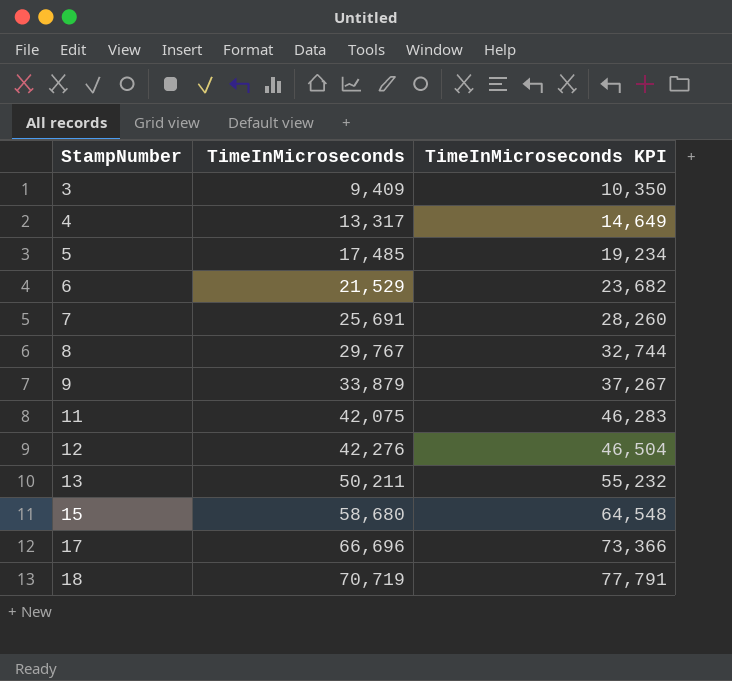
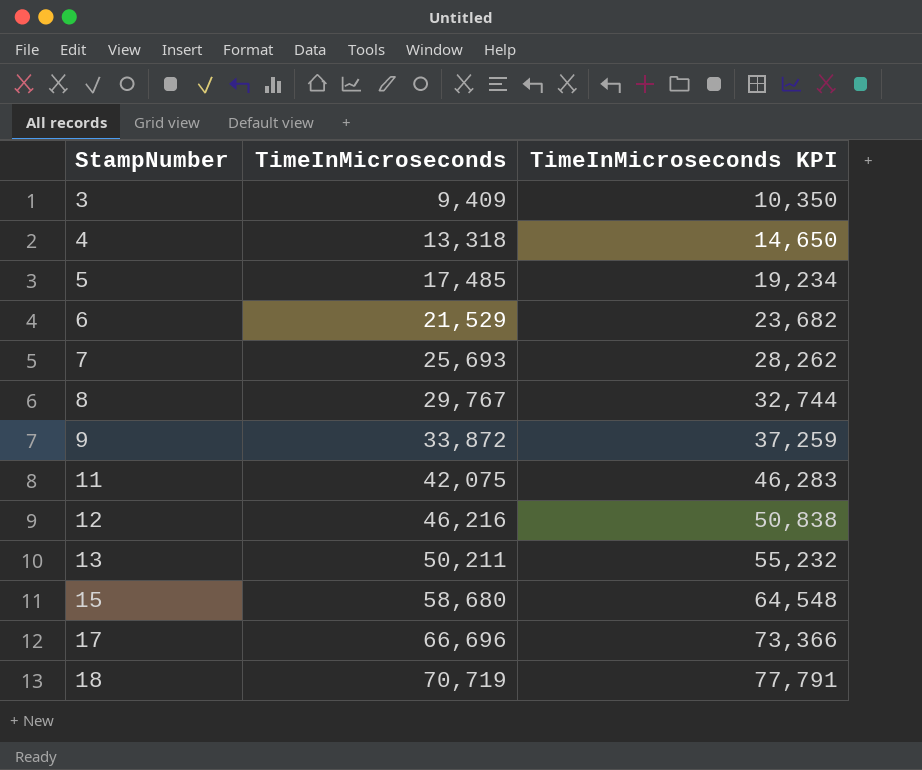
4 | TimeInMicroseconds: 13,317 -> 13,318
4 | TimeInMicroseconds KPI: 14,649 -> 14,650
7 | TimeInMicroseconds: 25,691 -> 25,693
7 | TimeInMicroseconds KPI: 28,260 -> 28,262
9 | TimeInMicroseconds: 33,879 -> 33,872
9 | TimeInMicroseconds KPI: 37,267 -> 37,259
12 | TimeInMicroseconds: 42,276 -> 46,216
12 | TimeInMicroseconds KPI: 46,504 -> 50,838

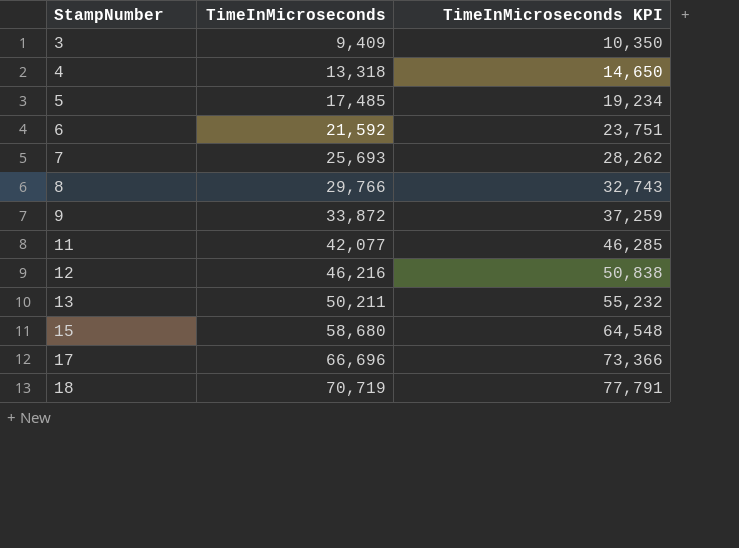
6 | TimeInMicroseconds: 21,529 -> 21,592
6 | TimeInMicroseconds KPI: 23,682 -> 23,751
8 | TimeInMicroseconds: 29,767 -> 29,766
8 | TimeInMicroseconds KPI: 32,744 -> 32,743
11 | TimeInMicroseconds: 42,075 -> 42,077
11 | TimeInMicroseconds KPI: 46,283 -> 46,285

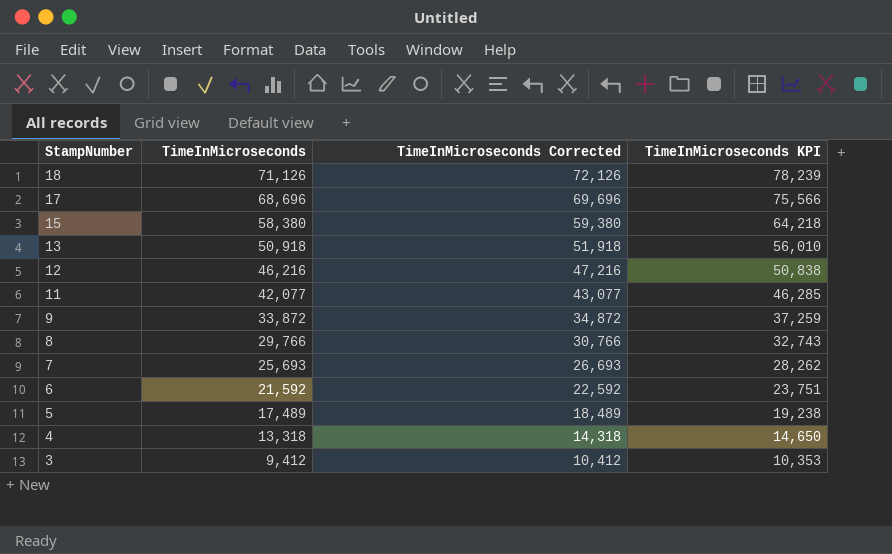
row order: StampNumber ascending -> StampNumber descending
column TimeInMicroseconds Corrected | formula: none -> [TimeInMicroseconds] + 1000
18 | TimeInMicroseconds: 70,719 -> 71,126
18 | TimeInMicroseconds KPI: 77,791 -> 78,239
17 | TimeInMicroseconds: 66,696 -> 68,696
17 | TimeInMicroseconds KPI: 73,366 -> 75,566
15 | TimeInMicroseconds: 58,680 -> 58,380
15 | TimeInMicroseconds KPI: 64,548 -> 64,218
13 | TimeInMicroseconds: 50,211 -> 50,918
13 | TimeInMicroseconds KPI: 55,232 -> 56,010
5 | TimeInMicroseconds: 17,485 -> 17,489
5 | TimeInMicroseconds KPI: 19,234 -> 19,238
3 | TimeInMicroseconds: 9,409 -> 9,412
3 | TimeInMicroseconds KPI: 10,350 -> 10,353

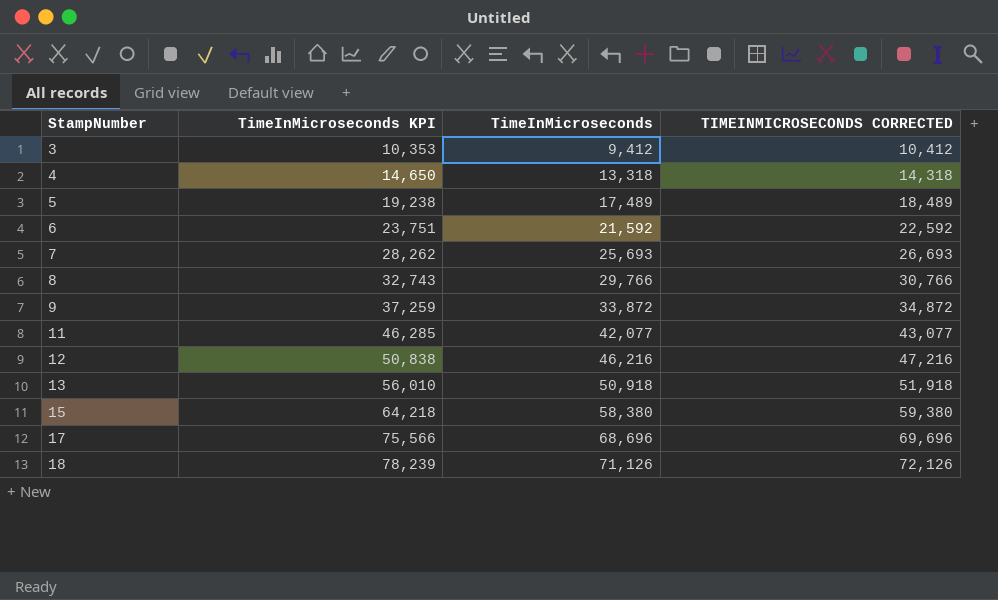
row order: StampNumber descending -> StampNumber ascending
column TimeInMicroseconds KPI | position: 4 -> 2
column name: TimeInMicroseconds Corrected -> TIMEINMICROSECONDS CORRECTED

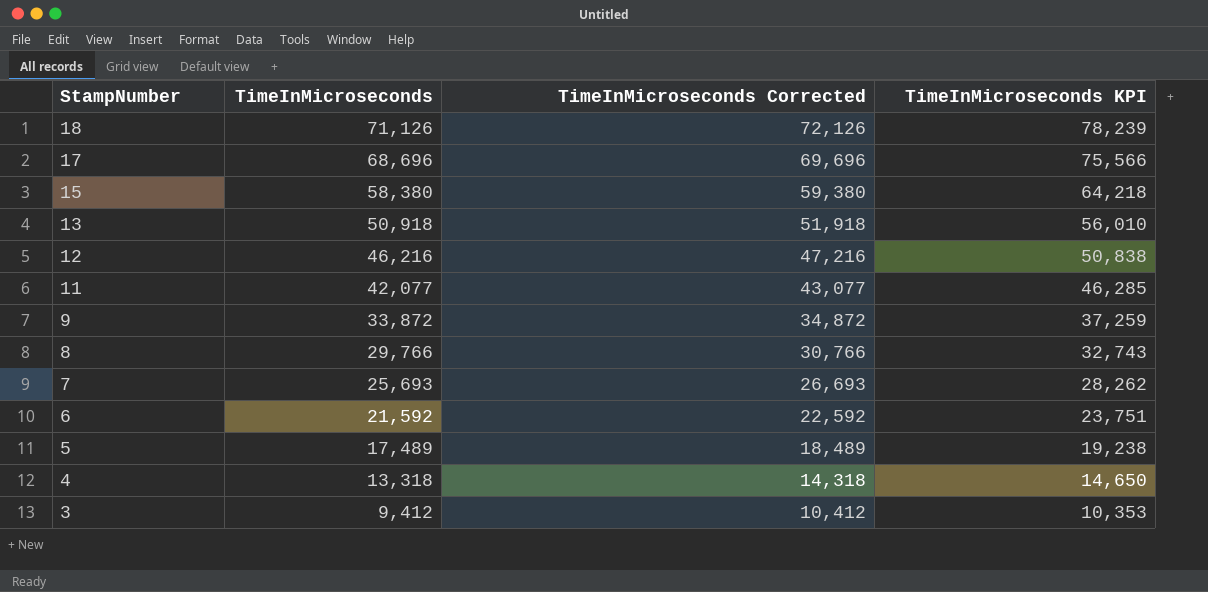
row order: StampNumber ascending -> StampNumber descending
column name: TIMEINMICROSECONDS CORRECTED -> TimeInMicroseconds Corrected
column TimeInMicroseconds KPI | position: 2 -> 4

